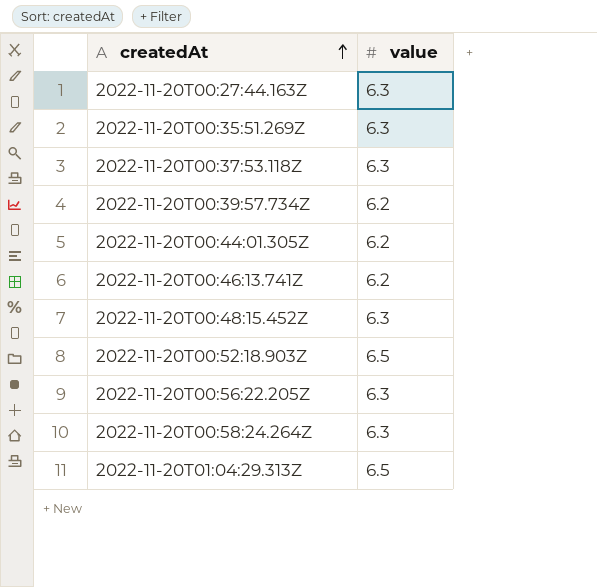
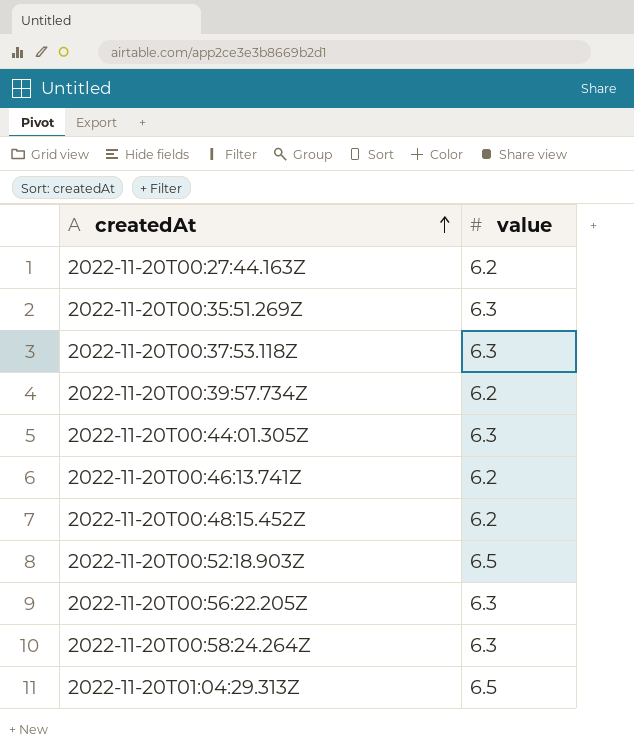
2022-11-20T00:27:44.163Z | value: 6.3 -> 6.2
2022-11-20T00:44:01.305Z | value: 6.2 -> 6.3
2022-11-20T00:48:15.452Z | value: 6.3 -> 6.2

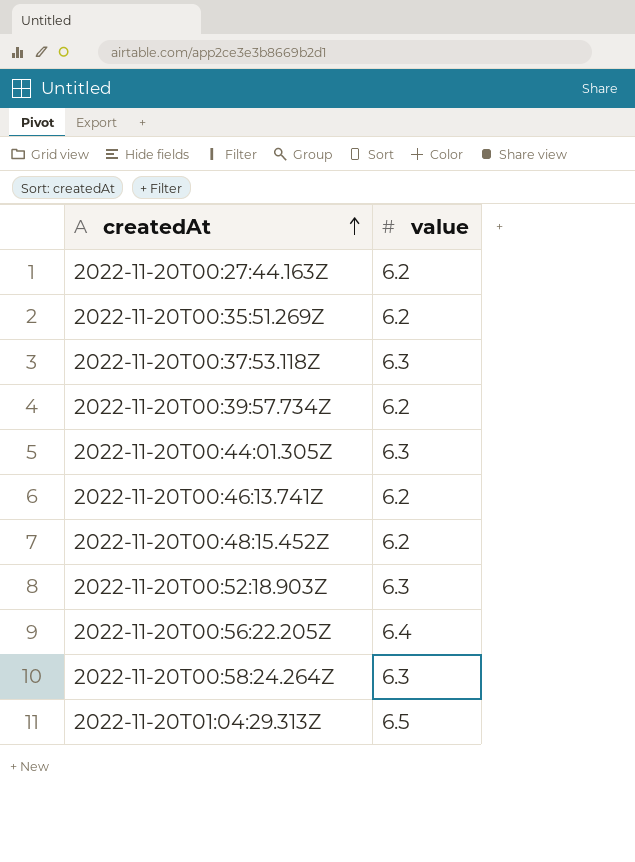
2022-11-20T00:35:51.269Z | value: 6.3 -> 6.2
2022-11-20T00:52:18.903Z | value: 6.5 -> 6.3
2022-11-20T00:56:22.205Z | value: 6.3 -> 6.4

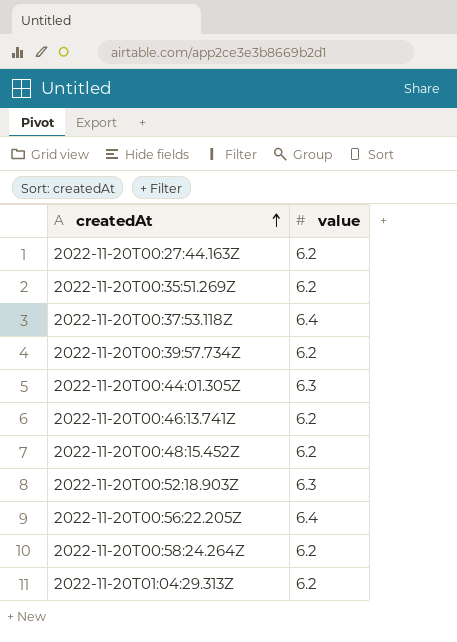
2022-11-20T00:37:53.118Z | value: 6.3 -> 6.4
2022-11-20T00:58:24.264Z | value: 6.3 -> 6.2
2022-11-20T01:04:29.313Z | value: 6.5 -> 6.2

